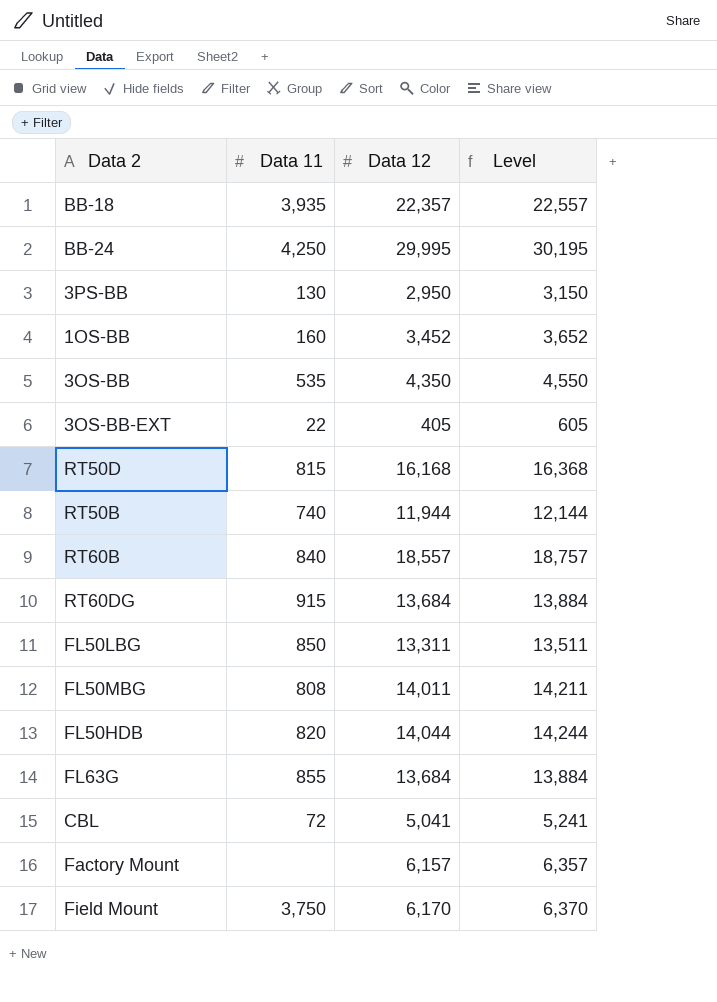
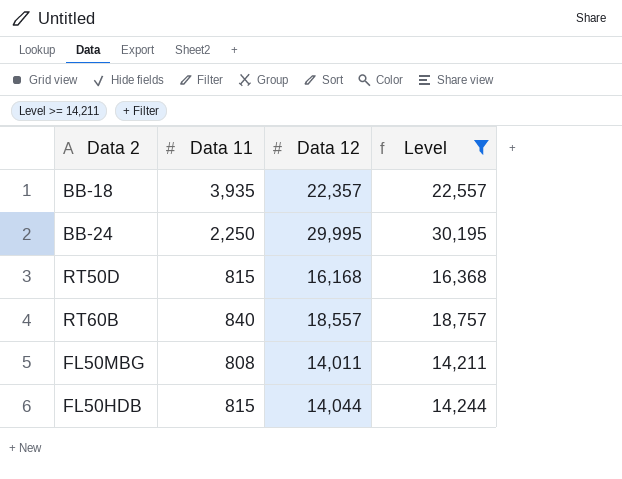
filter: none -> Level >= 14,211
BB-24 | Data 11: 4,250 -> 2,250
FL50HDB | Data 11: 820 -> 815

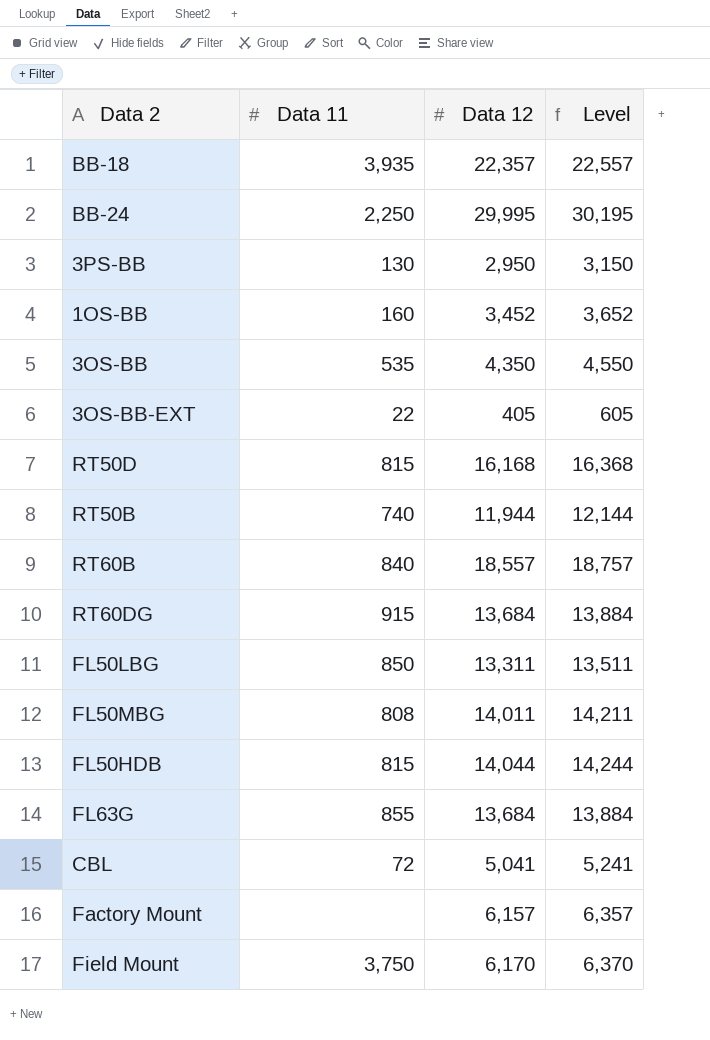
filter: Level >= 14,211 -> none

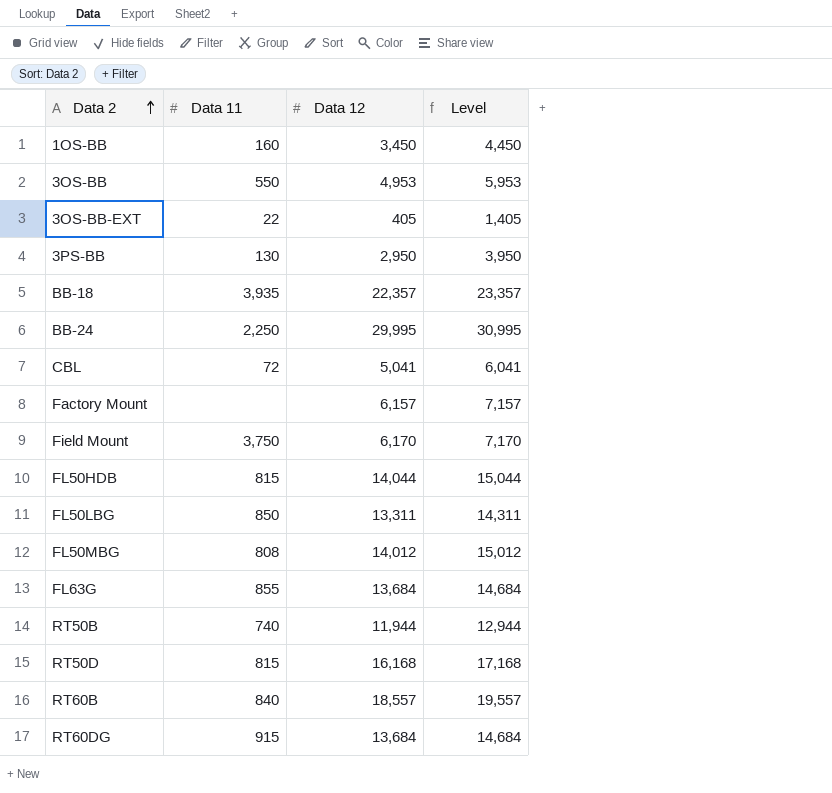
row order: none -> Data 2 ascending
column Level | formula: [Data 12] + 200 -> [Data 12] + 1000
1OS-BB | Data 12: 3,452 -> 3,450
3OS-BB | Data 11: 535 -> 550
3OS-BB | Data 12: 4,350 -> 4,953
FL50MBG | Data 12: 14,011 -> 14,012

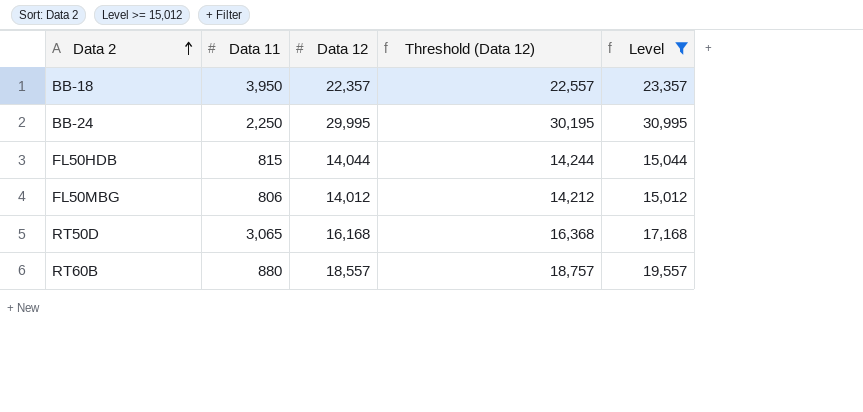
filter: none -> Level >= 15,012
column Threshold (Data 12) | formula: none -> [Data 12] + 200
BB-18 | Data 11: 3,935 -> 3,950
FL50MBG | Data 11: 808 -> 806
RT50D | Data 11: 815 -> 3,065
RT60B | Data 11: 840 -> 880

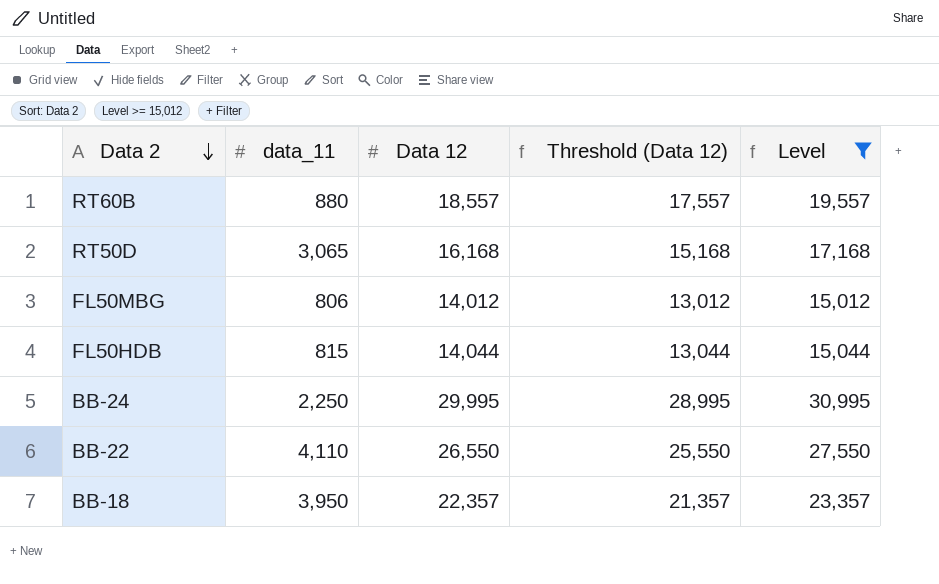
row order: Data 2 ascending -> Data 2 descending
column name: Data 11 -> data_11
column Threshold (Data 12) | formula: [Data 12] + 200 -> [Data 12] - 1000
row BB-22: none -> 4,110 | 26,550 | 25,550 | 27,550

